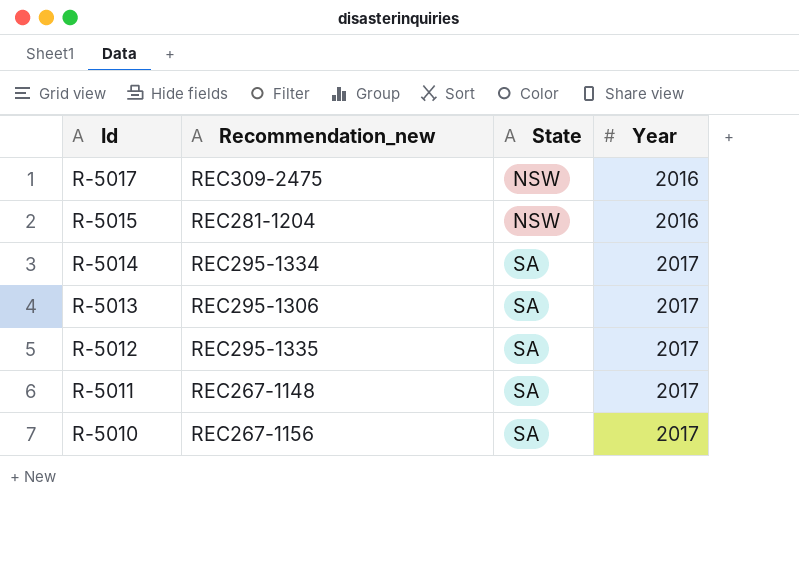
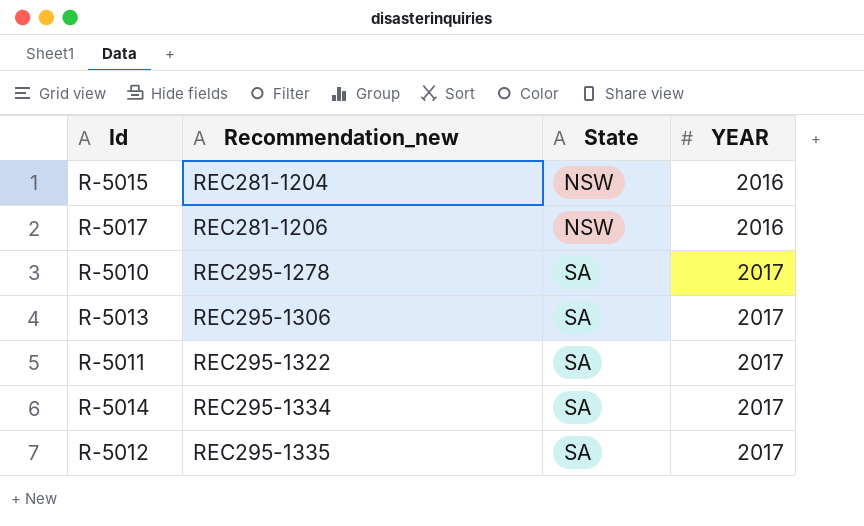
row order: Id descending -> Recommendation_new ascending
column name: Year -> YEAR
R-5017 | Recommendation_new: REC309-2475 -> REC281-1206
R-5010 | Recommendation_new: REC267-1156 -> REC295-1278
R-5011 | Recommendation_new: REC267-1148 -> REC295-1322

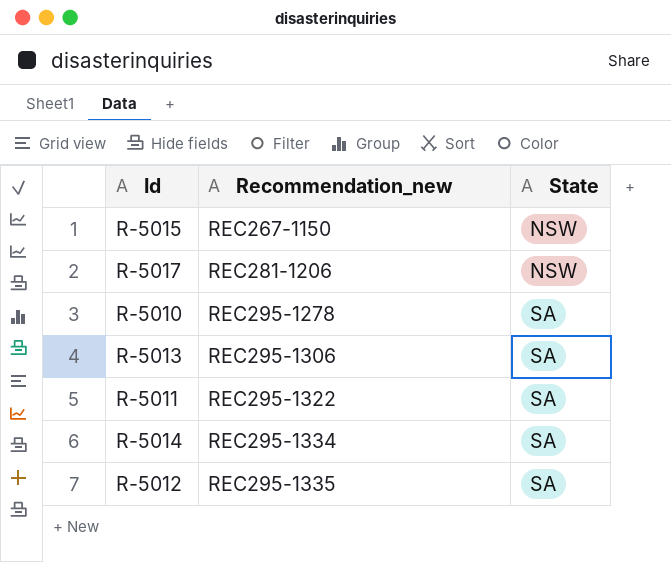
column YEAR | position: 4 -> none
R-5015 | Recommendation_new: REC281-1204 -> REC267-1150

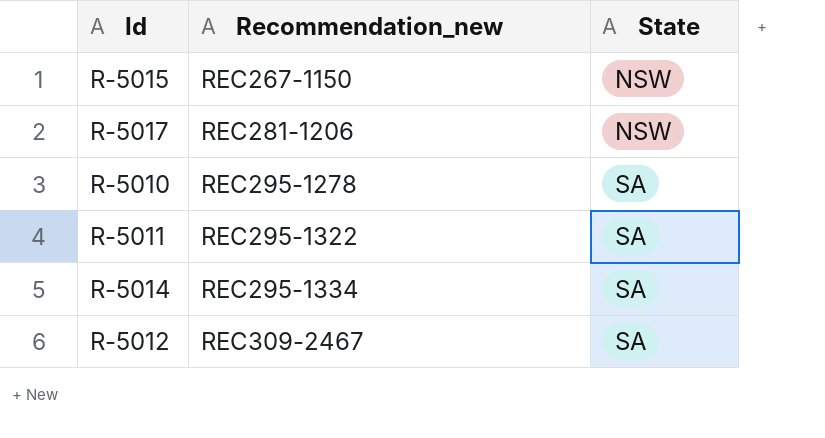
row R-5013: REC295-1306 | SA -> none
R-5012 | Recommendation_new: REC295-1335 -> REC309-2467

